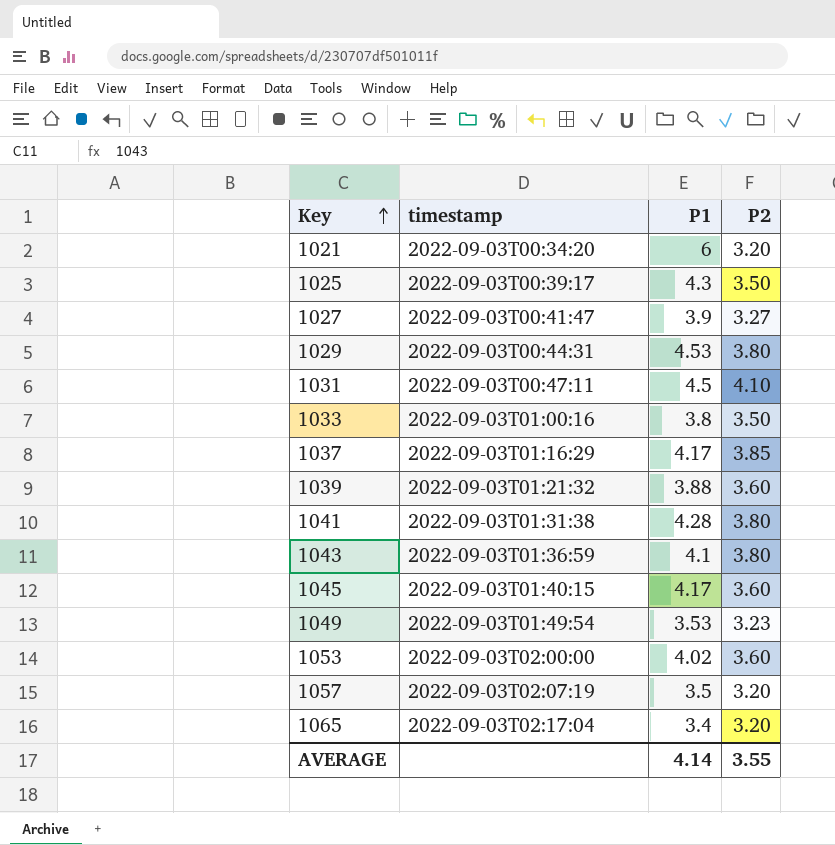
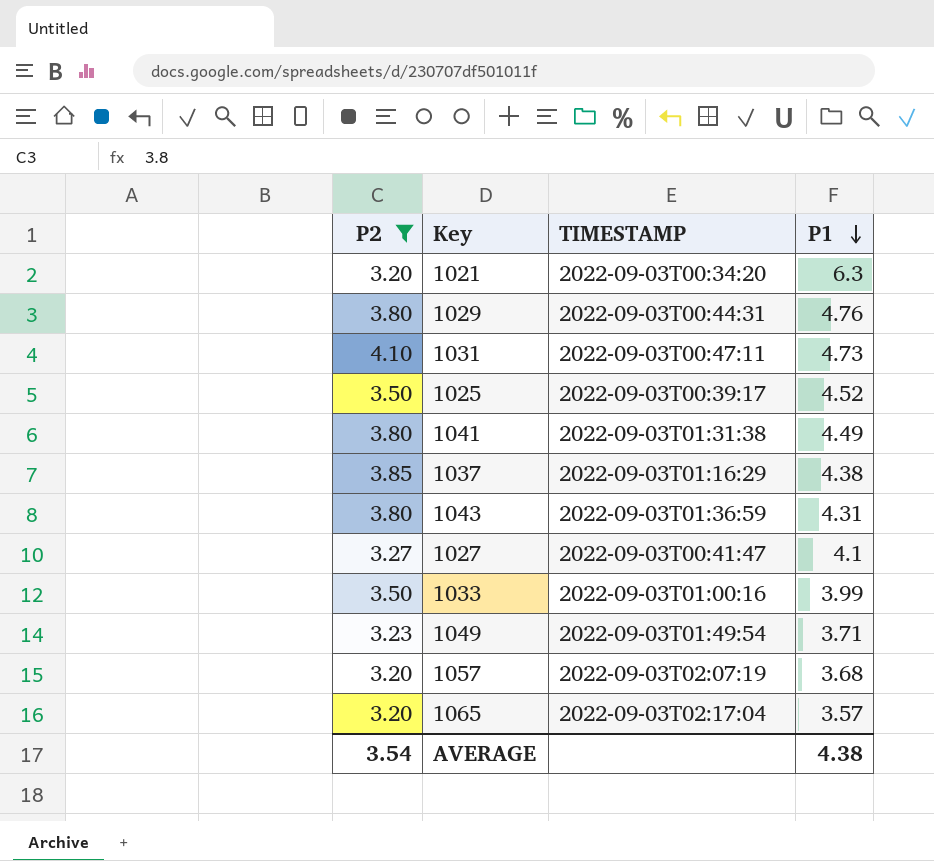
filter: none -> P2 != 3.60
row order: Key ascending -> P1 descending
column P2 | position: 4 -> 1
column name: timestamp -> TIMESTAMP
1021 | P1: 6 -> 6.3
1029 | P1: 4.53 -> 4.76
1031 | P1: 4.5 -> 4.73
1025 | P1: 4.3 -> 4.52
1041 | P1: 4.28 -> 4.49
1037 | P1: 4.17 -> 4.38
1043 | P1: 4.1 -> 4.31
1027 | P1: 3.9 -> 4.1
1033 | P1: 3.8 -> 3.99
1049 | P1: 3.53 -> 3.71
1057 | P1: 3.5 -> 3.68
1065 | P1: 3.4 -> 3.57
AVERAGE | P2: 3.55 -> 3.54
AVERAGE | P1: 4.14 -> 4.38

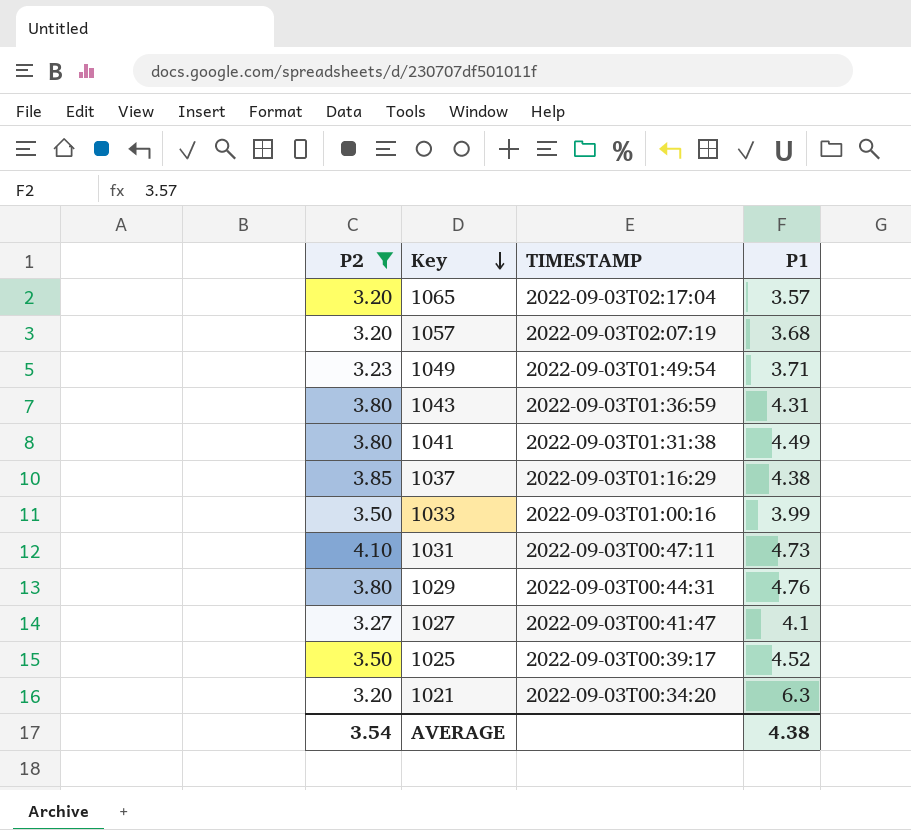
row order: P1 descending -> Key descending

